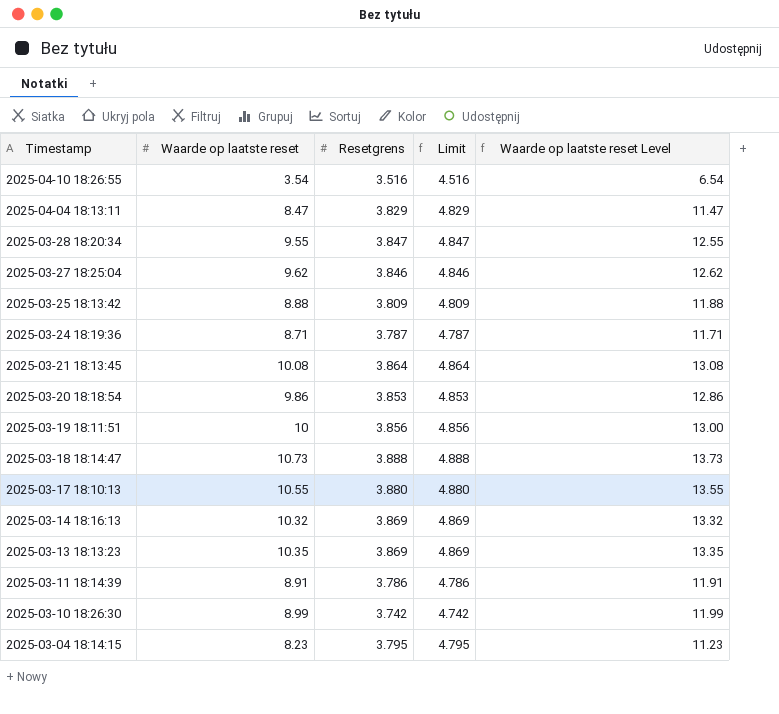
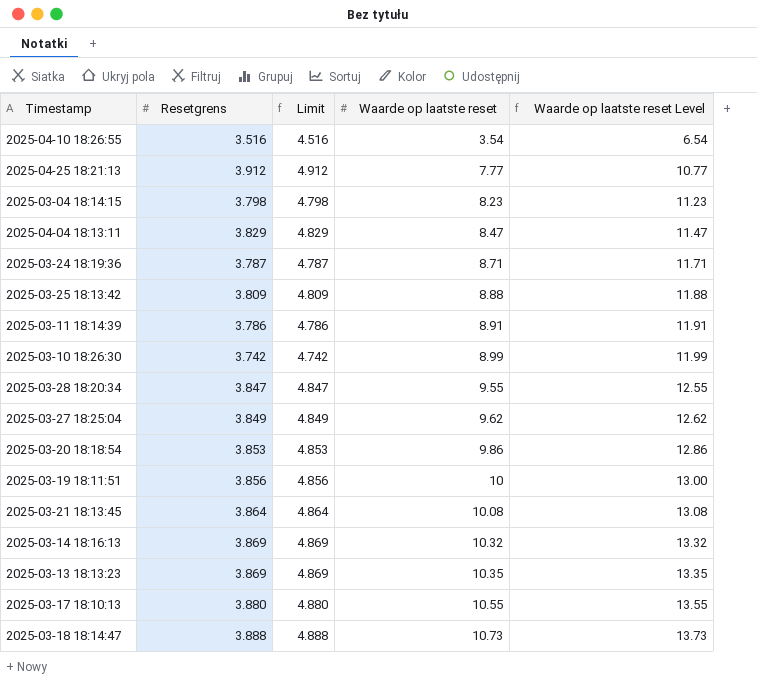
row order: Timestamp descending -> Waarde op laatste reset ascending
column Waarde op laatste reset | position: 2 -> 4
row 2025-04-25 18:21:13: none -> 3.912 | 4.912 | 7.77 | 10.77
2025-03-04 18:14:15 | Resetgrens: 3.795 -> 3.798
2025-03-04 18:14:15 | Limit: 4.795 -> 4.798
2025-03-27 18:25:04 | Resetgrens: 3.846 -> 3.849
2025-03-27 18:25:04 | Limit: 4.846 -> 4.849

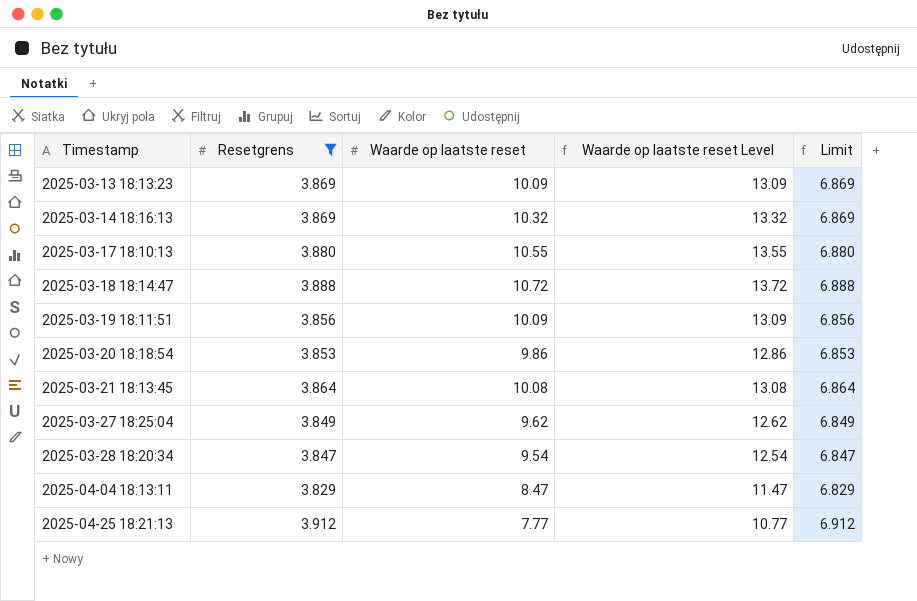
filter: none -> Resetgrens >= 3.829
row order: Waarde op laatste reset ascending -> Timestamp ascending
column Limit | formula: [Resetgrens] + 1 -> [Resetgrens] + 3
column Limit | position: 3 -> 5
2025-03-13 18:13:23 | Waarde op laatste reset: 10.35 -> 10.09
2025-03-13 18:13:23 | Waarde op laatste reset Level: 13.35 -> 13.09
2025-03-18 18:14:47 | Waarde op laatste reset: 10.73 -> 10.72
2025-03-18 18:14:47 | Waarde op laatste reset Level: 13.73 -> 13.72
2025-03-19 18:11:51 | Waarde op laatste reset: 10 -> 10.09
2025-03-19 18:11:51 | Waarde op laatste reset Level: 13.00 -> 13.09
2025-03-28 18:20:34 | Waarde op laatste reset: 9.55 -> 9.54
2025-03-28 18:20:34 | Waarde op laatste reset Level: 12.55 -> 12.54

